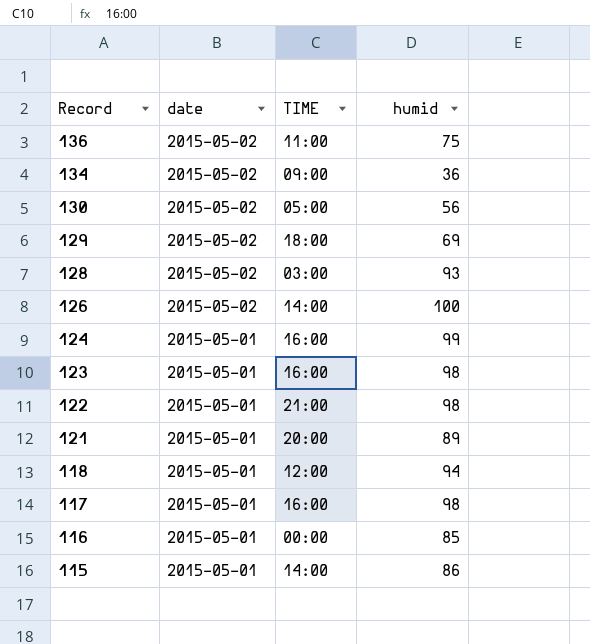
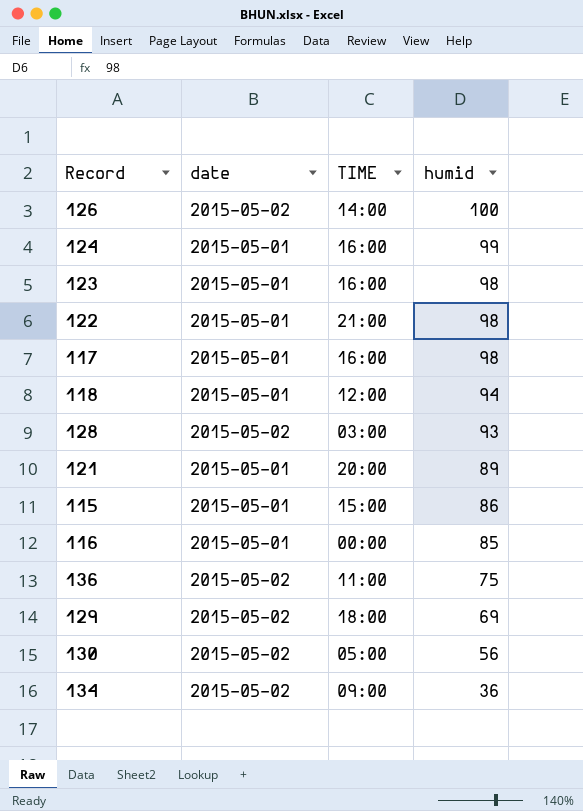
row order: Record descending -> humid descending
115 | TIME: 14:00 -> 15:00

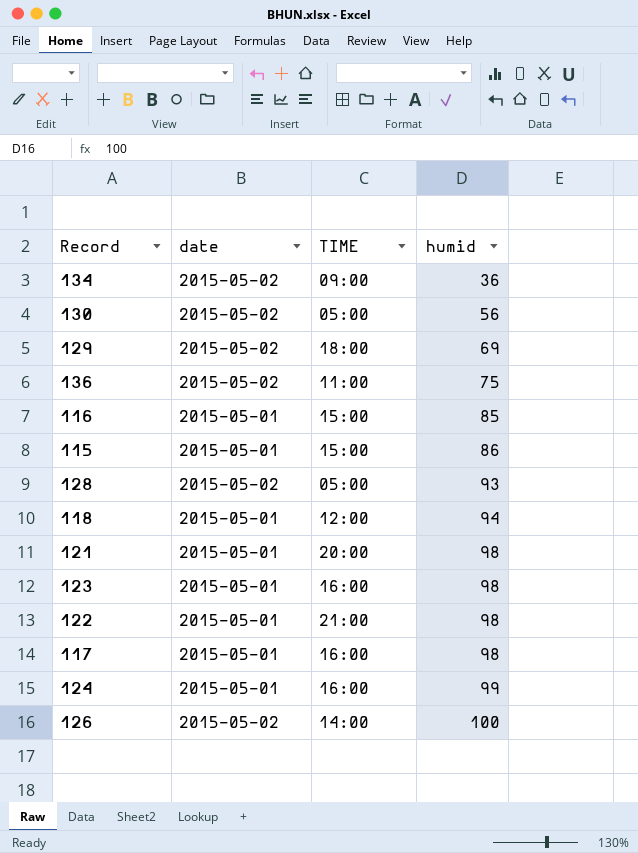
row order: humid descending -> humid ascending
116 | TIME: 00:00 -> 15:00
128 | TIME: 03:00 -> 05:00
121 | humid: 89 -> 98

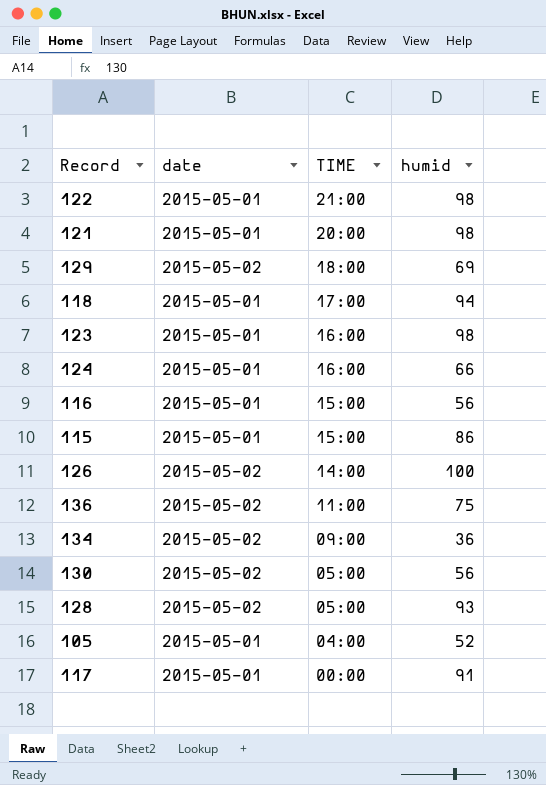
row order: humid ascending -> TIME descending
118 | TIME: 12:00 -> 17:00
124 | humid: 99 -> 66
116 | humid: 85 -> 56
row 105: none -> 2015-05-01 | 04:00 | 52
117 | TIME: 16:00 -> 00:00
117 | humid: 98 -> 91

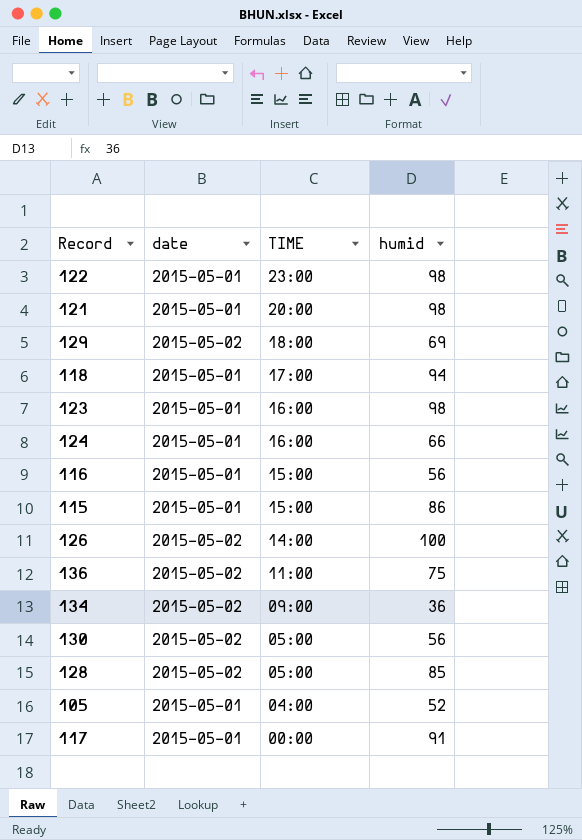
122 | TIME: 21:00 -> 23:00
128 | humid: 93 -> 85

